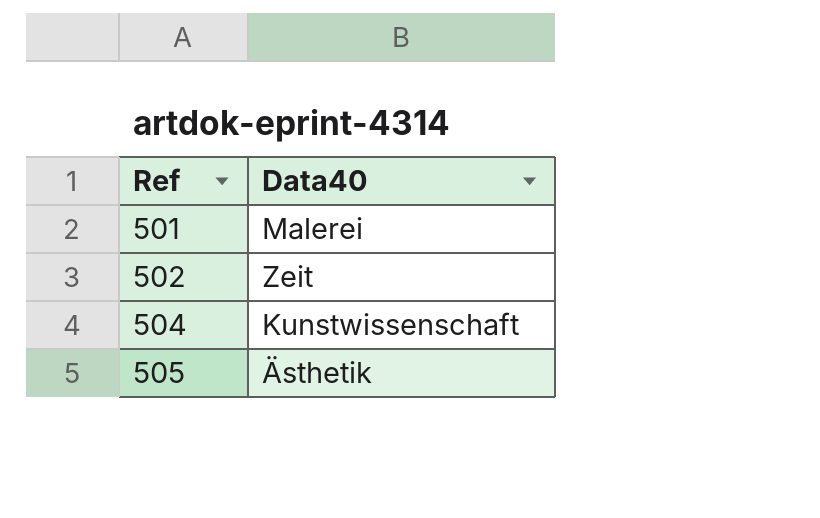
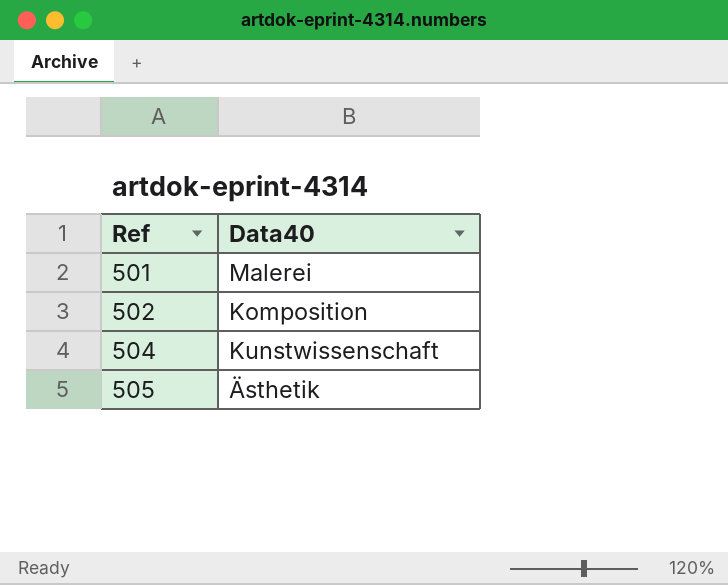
502 | Data40: Zeit -> Komposition

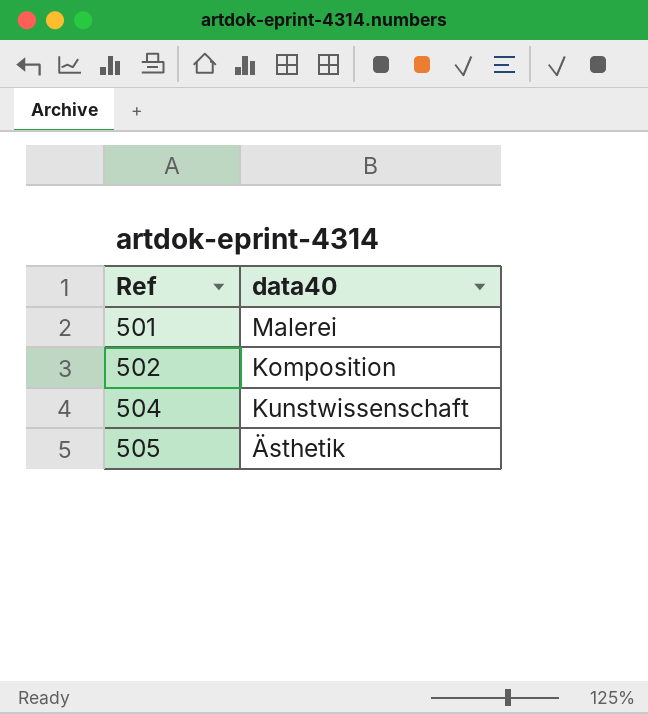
column name: Data40 -> data40

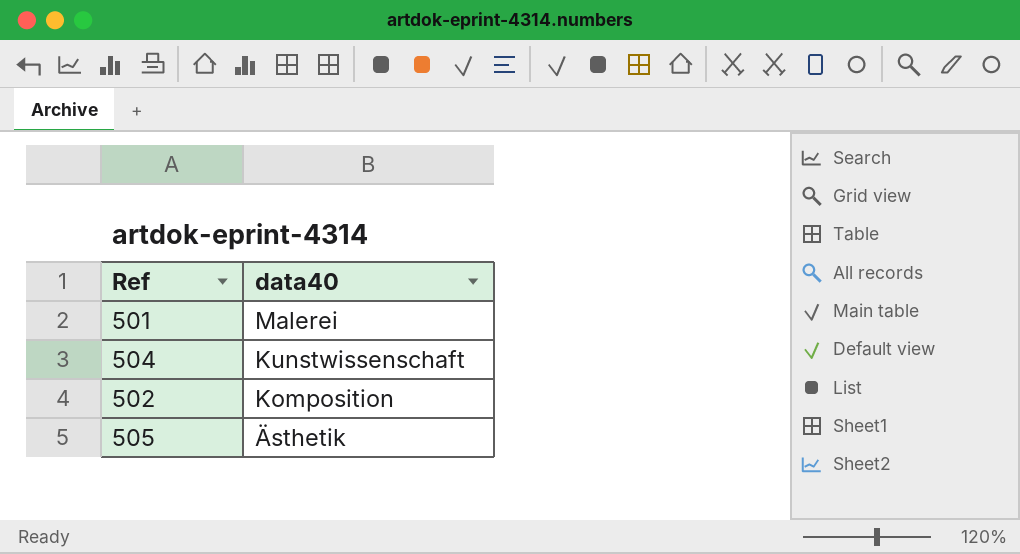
row order: Ref ascending -> data40 descending

